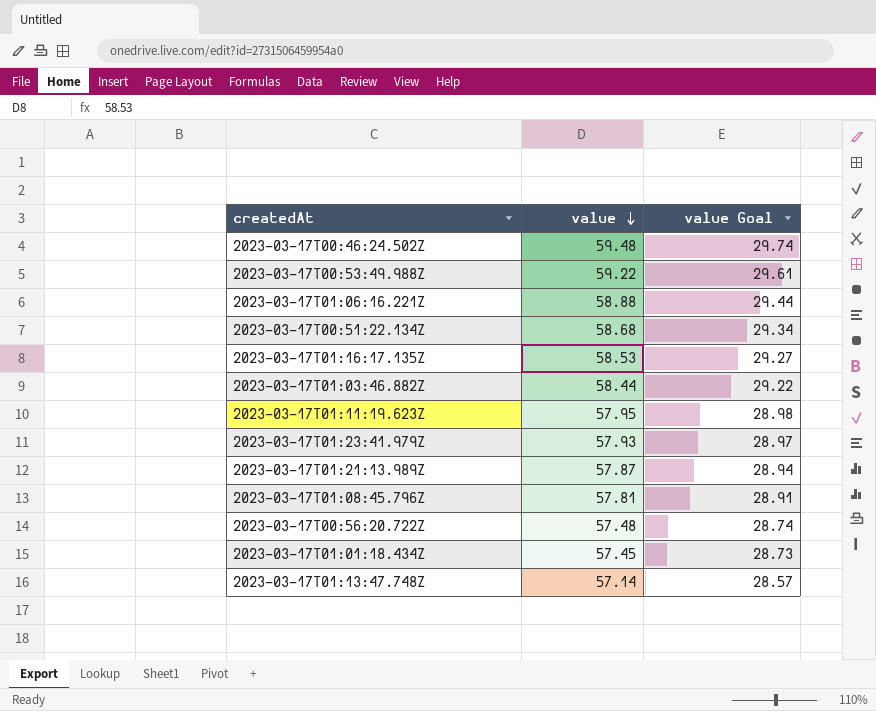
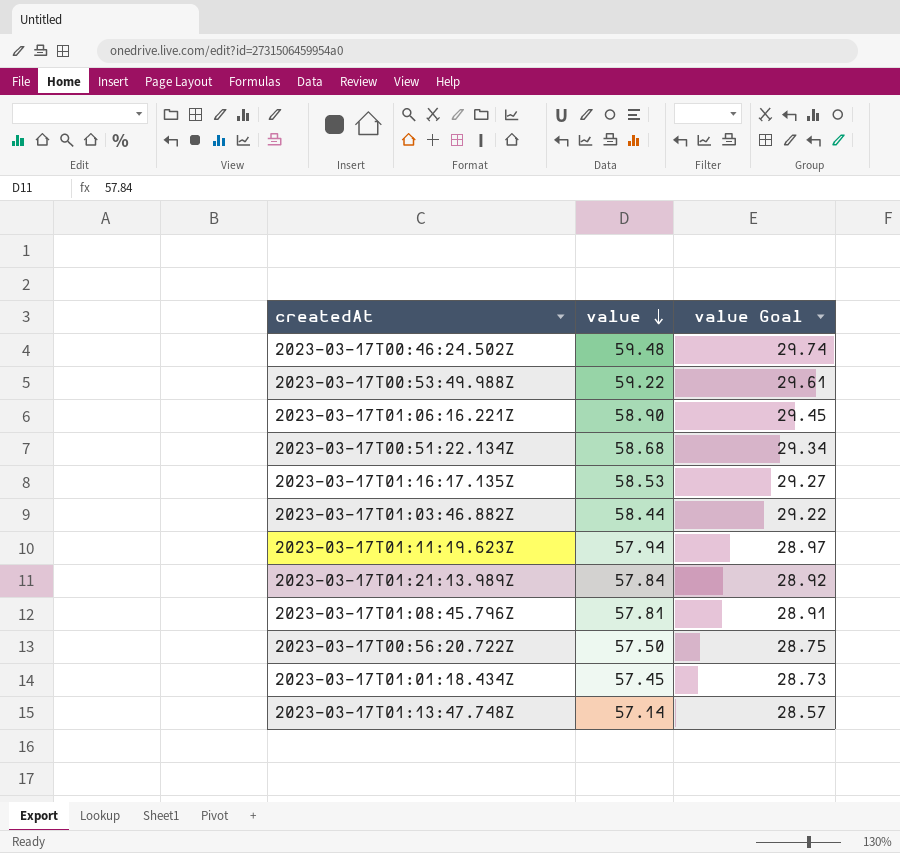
row 2023-03-17T01:23:41.979Z: 57.93 | 28.97 -> none
2023-03-17T01:06:16.221Z | value: 58.88 -> 58.90
2023-03-17T01:06:16.221Z | value Goal: 29.44 -> 29.45
2023-03-17T01:11:19.623Z | value: 57.95 -> 57.94
2023-03-17T01:11:19.623Z | value Goal: 28.98 -> 28.97
2023-03-17T01:21:13.989Z | value: 57.87 -> 57.84
2023-03-17T01:21:13.989Z | value Goal: 28.94 -> 28.92
2023-03-17T00:56:20.722Z | value: 57.48 -> 57.50
2023-03-17T00:56:20.722Z | value Goal: 28.74 -> 28.75

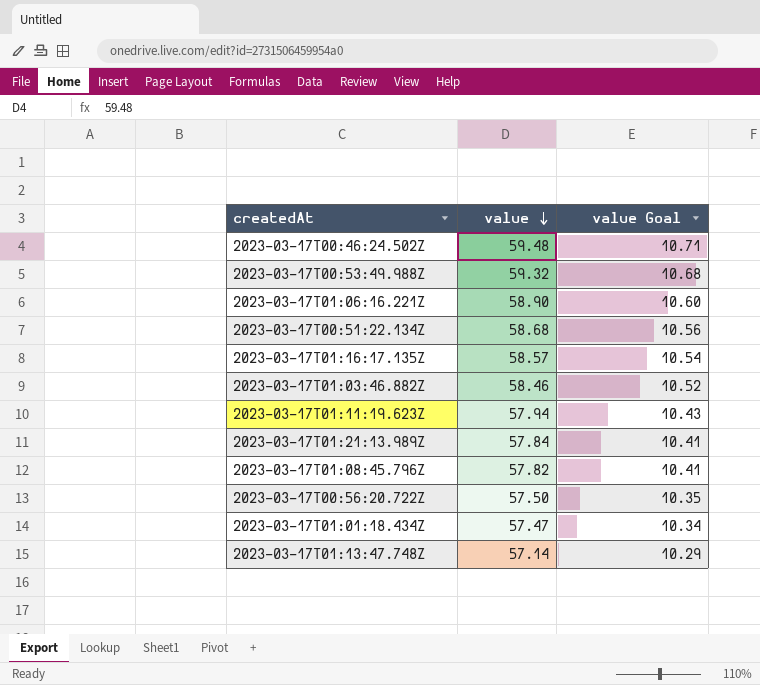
column value Goal | formula: [value] * 0.5 -> [value] * 0.18
2023-03-17T00:53:49.988Z | value: 59.22 -> 59.32
2023-03-17T01:16:17.135Z | value: 58.53 -> 58.57
2023-03-17T01:03:46.882Z | value: 58.44 -> 58.46
2023-03-17T01:08:45.796Z | value: 57.81 -> 57.82
2023-03-17T01:01:18.434Z | value: 57.45 -> 57.47

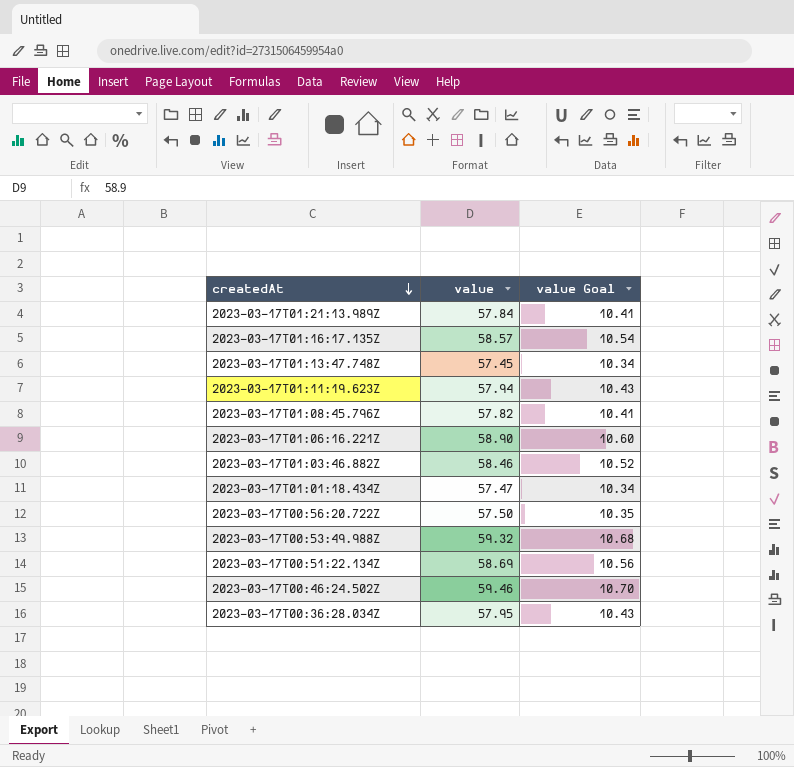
row order: value descending -> createdAt descending
2023-03-17T01:13:47.748Z | value: 57.14 -> 57.45
2023-03-17T01:13:47.748Z | value Goal: 10.29 -> 10.34
2023-03-17T00:51:22.134Z | value: 58.68 -> 58.69
2023-03-17T00:46:24.502Z | value: 59.48 -> 59.46
2023-03-17T00:46:24.502Z | value Goal: 10.71 -> 10.70
row 2023-03-17T00:36:28.034Z: none -> 57.95 | 10.43

